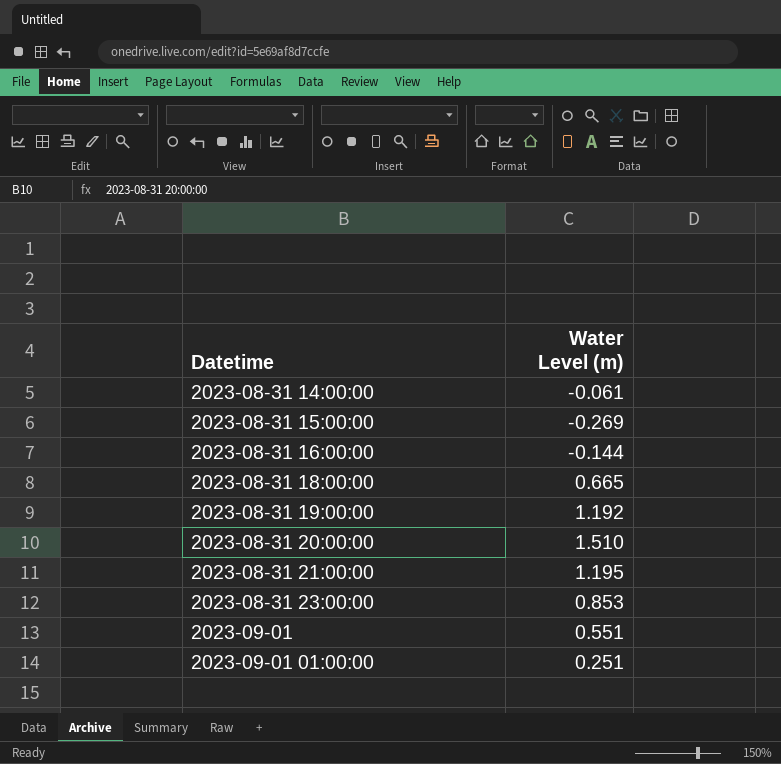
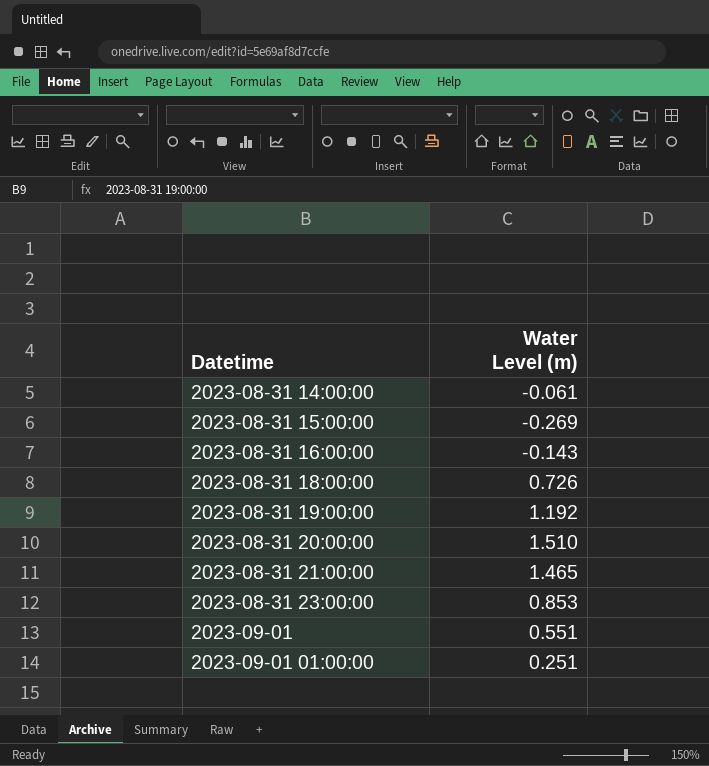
2023-08-31 16:00:00 | Water Level (m): -0.144 -> -0.143
2023-08-31 18:00:00 | Water Level (m): 0.665 -> 0.726
2023-08-31 21:00:00 | Water Level (m): 1.195 -> 1.465

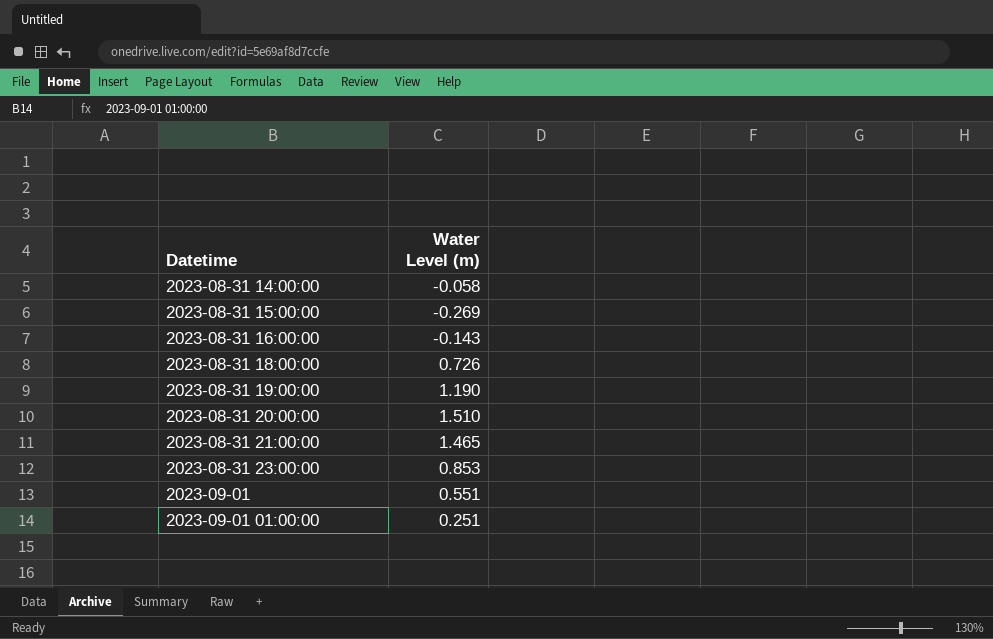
2023-08-31 14:00:00 | Water Level (m): -0.061 -> -0.058
2023-08-31 19:00:00 | Water Level (m): 1.192 -> 1.190

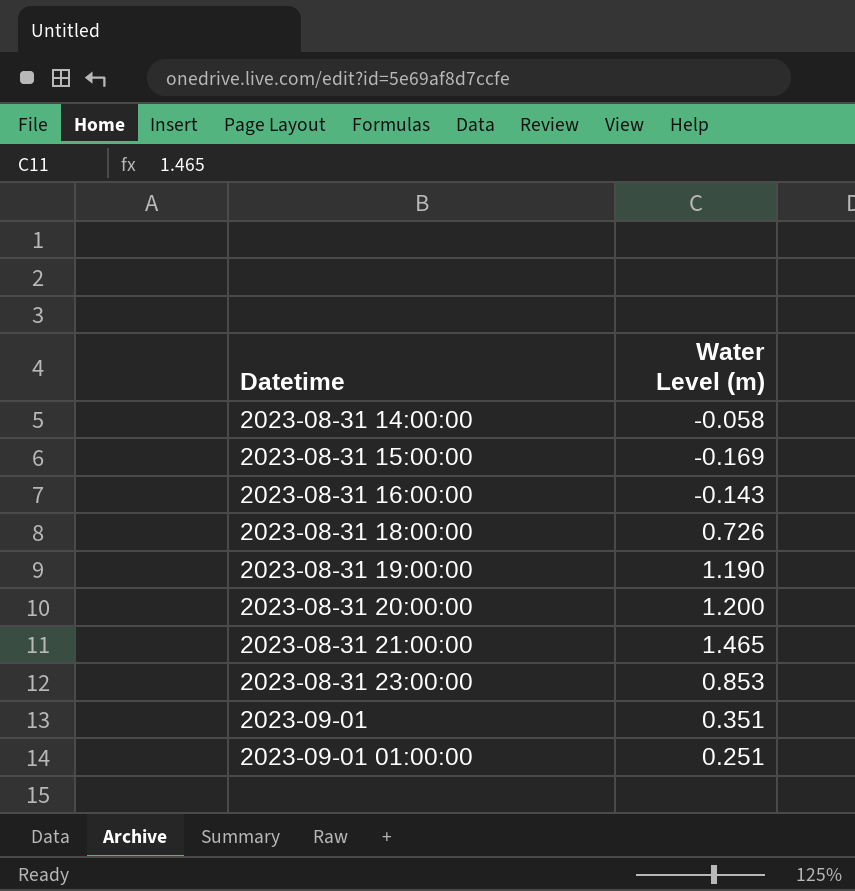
2023-08-31 15:00:00 | Water Level (m): -0.269 -> -0.169
2023-08-31 20:00:00 | Water Level (m): 1.510 -> 1.200
2023-09-01 | Water Level (m): 0.551 -> 0.351

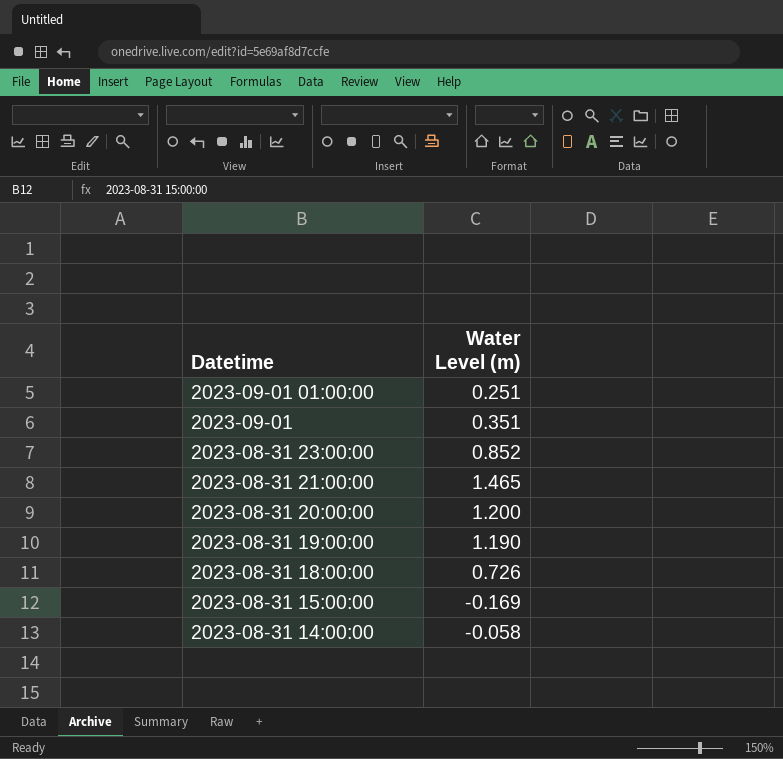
row order: Datetime ascending -> Datetime descending
row 2023-08-31 16:00:00: -0.143 -> none
2023-08-31 23:00:00 | Water Level (m): 0.853 -> 0.852

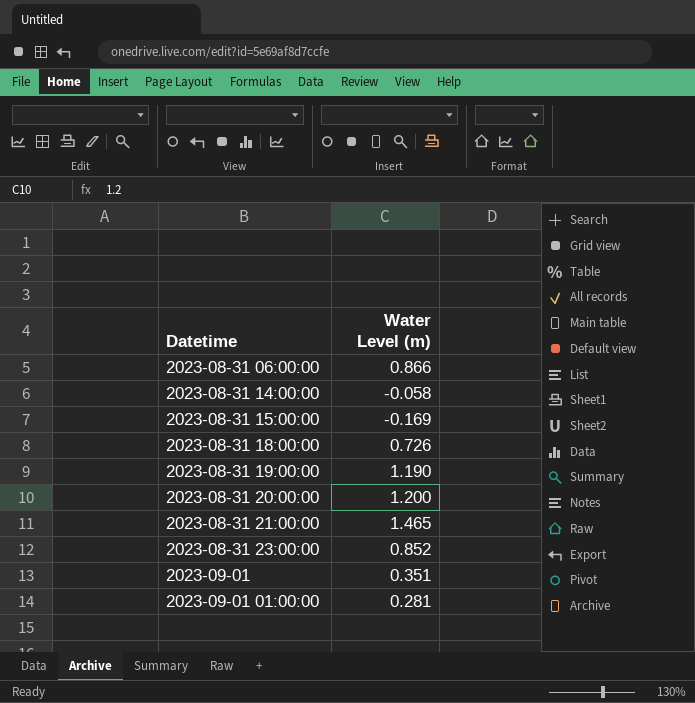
row order: Datetime descending -> Datetime ascending
row 2023-08-31 06:00:00: none -> 0.866
2023-09-01 01:00:00 | Water Level (m): 0.251 -> 0.281

